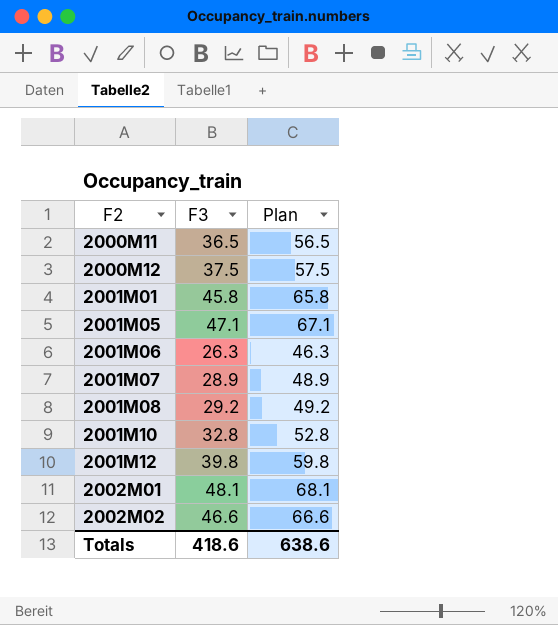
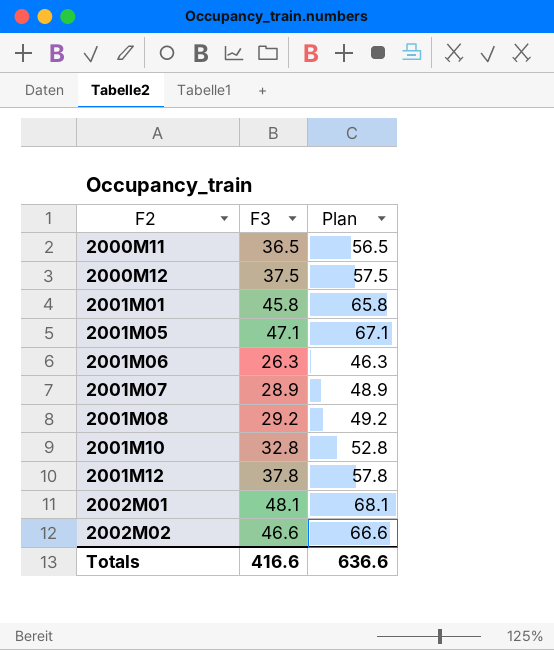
2001M12 | F3: 39.8 -> 37.8
2001M12 | Plan: 59.8 -> 57.8
Totals | F3: 418.6 -> 416.6
Totals | Plan: 638.6 -> 636.6

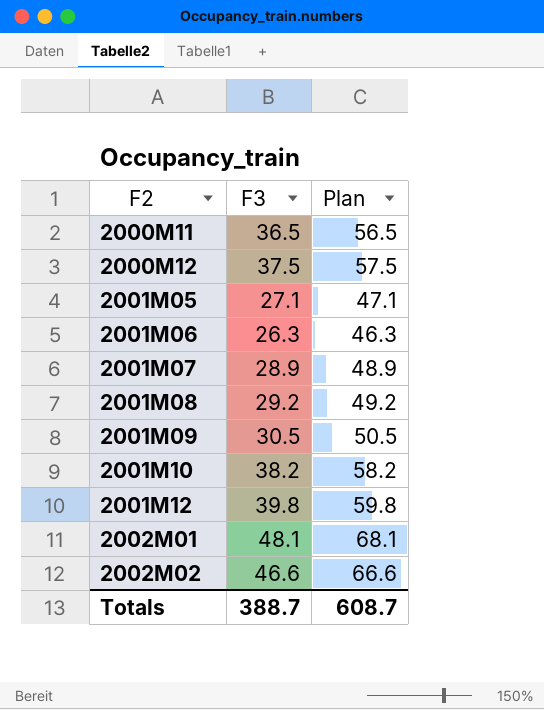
row 2001M01: 45.8 | 65.8 -> none
2001M05 | F3: 47.1 -> 27.1
2001M05 | Plan: 67.1 -> 47.1
row 2001M09: none -> 30.5 | 50.5
2001M10 | F3: 32.8 -> 38.2
2001M10 | Plan: 52.8 -> 58.2
2001M12 | F3: 37.8 -> 39.8
2001M12 | Plan: 57.8 -> 59.8
Totals | F3: 416.6 -> 388.7
Totals | Plan: 636.6 -> 608.7

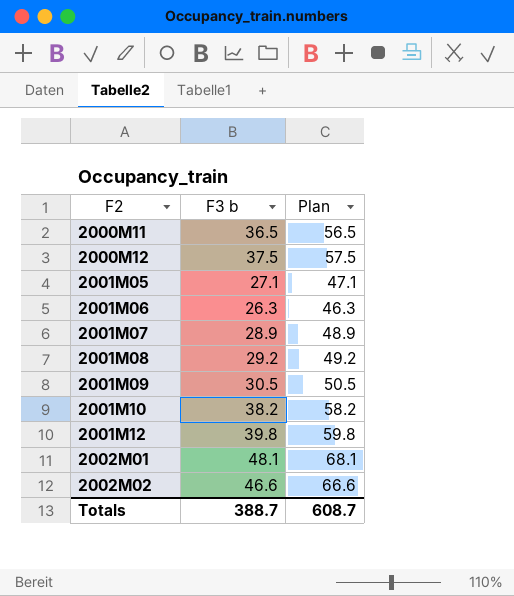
column name: F3 -> F3 b

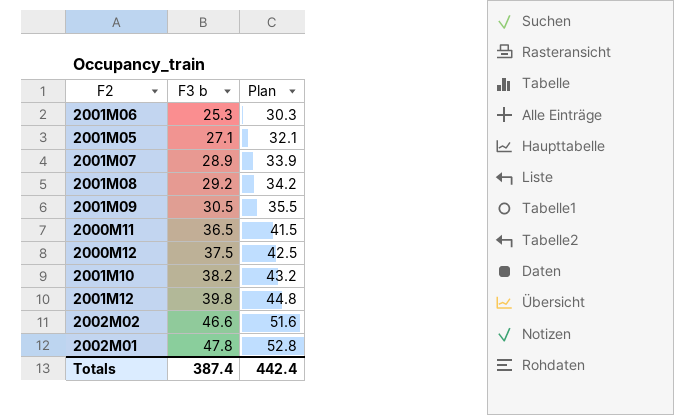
row order: F2 ascending -> F3 b ascending
column Plan | formula: [F3 b] + 20 -> [F3 b] + 5
2001M06 | F3 b: 26.3 -> 25.3
2002M01 | F3 b: 48.1 -> 47.8
Totals | F3 b: 388.7 -> 387.4
Totals | Plan: 608.7 -> 442.4

